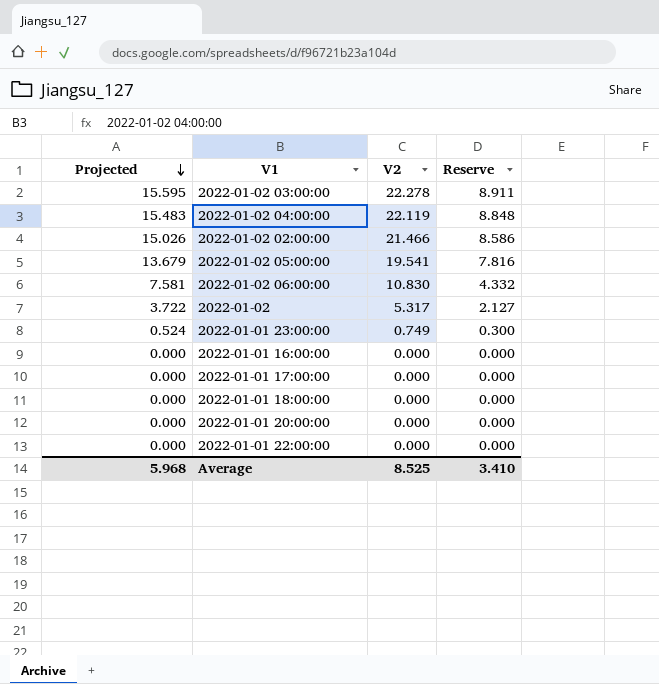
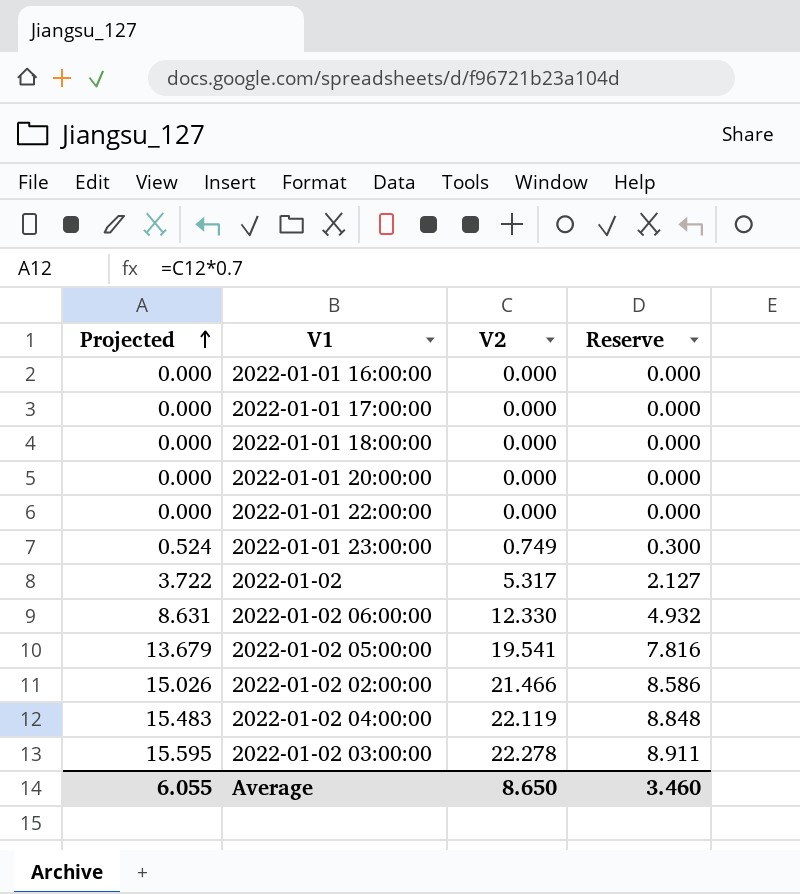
row order: Projected descending -> Projected ascending
2022-01-02 06:00:00 | Projected: 7.581 -> 8.631
2022-01-02 06:00:00 | V2: 10.830 -> 12.330
2022-01-02 06:00:00 | Reserve: 4.332 -> 4.932
Average | Projected: 5.968 -> 6.055
Average | V2: 8.525 -> 8.650
Average | Reserve: 3.410 -> 3.460

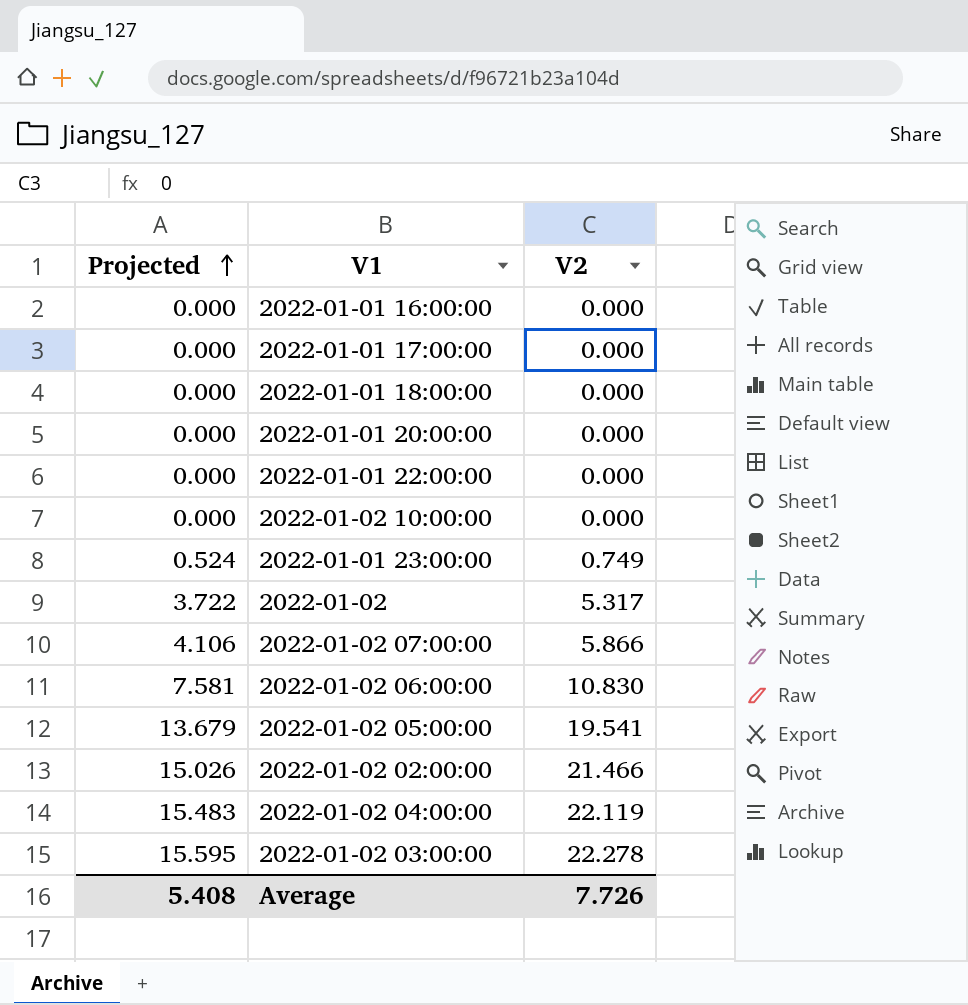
column Reserve | formula: [V2] * 0.4 -> none
row 2022-01-02 10:00:00: none -> 0.000 | 0.000
row 2022-01-02 07:00:00: none -> 4.106 | 5.866
2022-01-02 06:00:00 | Projected: 8.631 -> 7.581
2022-01-02 06:00:00 | V2: 12.330 -> 10.830
Average | Projected: 6.055 -> 5.408
Average | V2: 8.650 -> 7.726

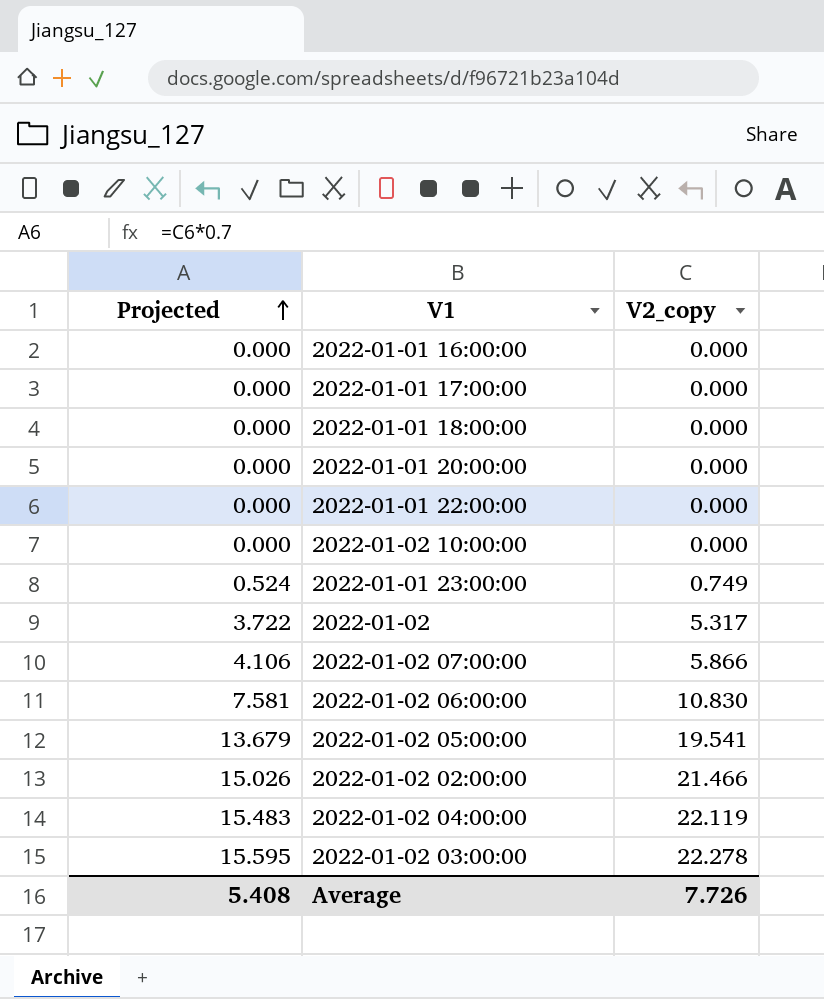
column name: V2 -> V2_copy

